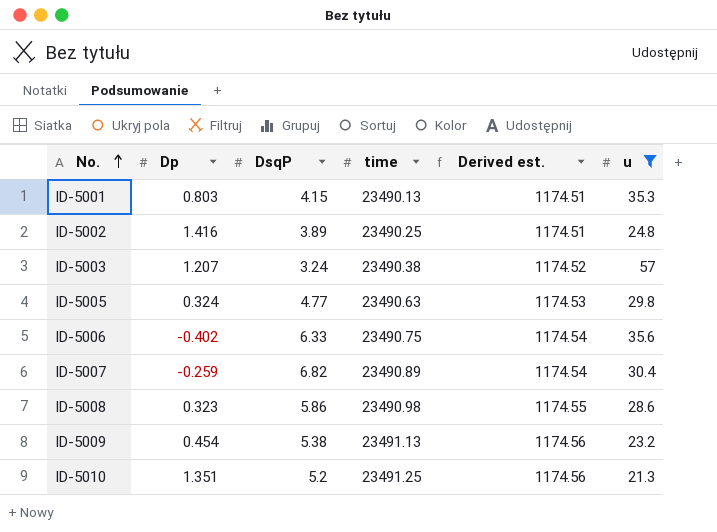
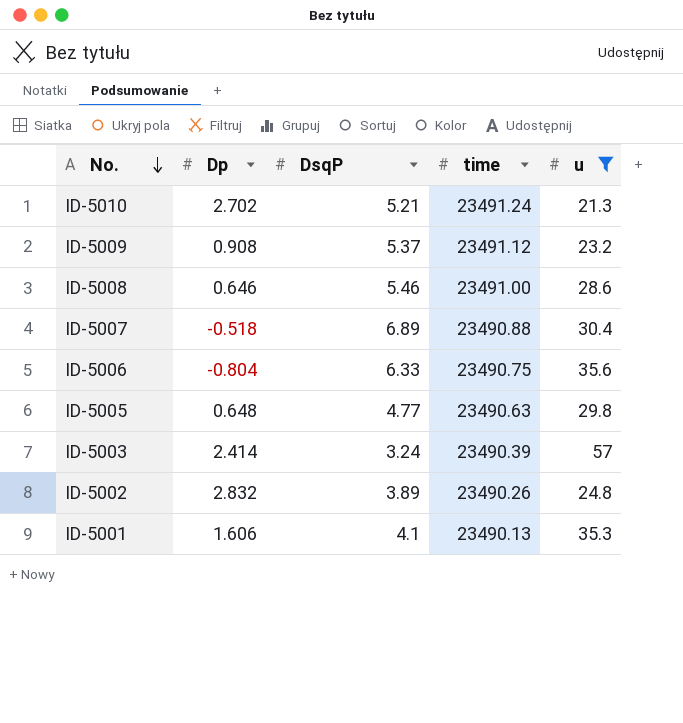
row order: No. ascending -> No. descending
column Derived est. | formula: [time] * 0.05 -> none
ID-5010 | Dp: 1.351 -> 2.702
ID-5010 | DsqP: 5.2 -> 5.21
ID-5010 | time: 23491.25 -> 23491.24
ID-5009 | Dp: 0.454 -> 0.908
ID-5009 | DsqP: 5.38 -> 5.37
ID-5009 | time: 23491.13 -> 23491.12
ID-5008 | Dp: 0.323 -> 0.646
ID-5008 | DsqP: 5.86 -> 5.46
ID-5008 | time: 23490.98 -> 23491.00
ID-5007 | Dp: -0.259 -> -0.518
ID-5007 | DsqP: 6.82 -> 6.89
ID-5007 | time: 23490.89 -> 23490.88
ID-5006 | Dp: -0.402 -> -0.804
ID-5005 | Dp: 0.324 -> 0.648
ID-5003 | Dp: 1.207 -> 2.414
ID-5003 | time: 23490.38 -> 23490.39
ID-5002 | Dp: 1.416 -> 2.832
ID-5002 | time: 23490.25 -> 23490.26
ID-5001 | Dp: 0.803 -> 1.606
ID-5001 | DsqP: 4.15 -> 4.1

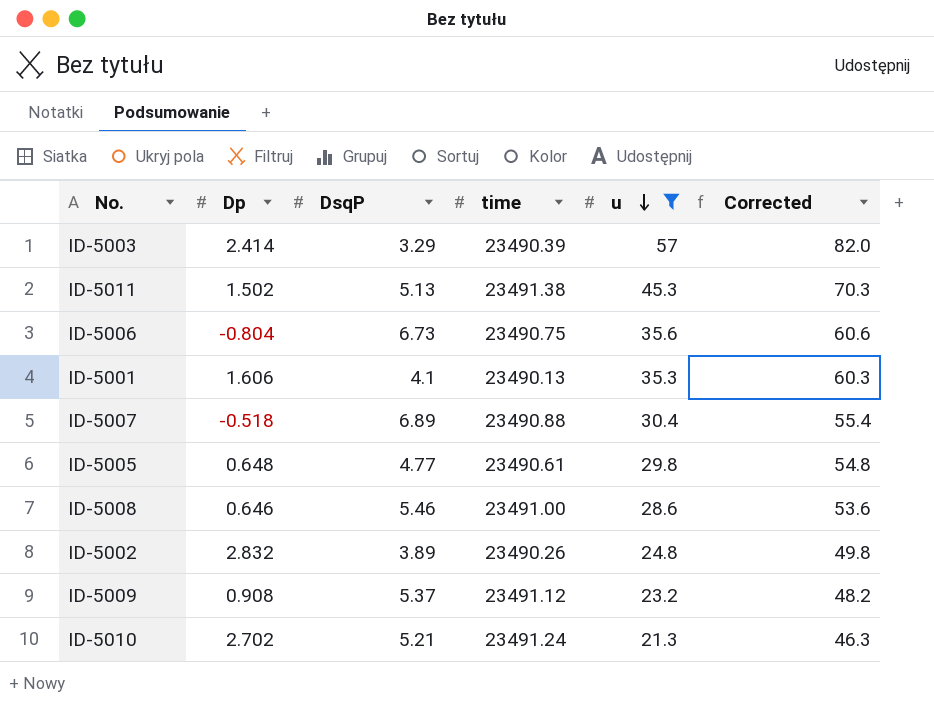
row order: No. descending -> u descending
column Corrected | formula: none -> [u] + 25
ID-5003 | DsqP: 3.24 -> 3.29
row ID-5011: none -> 1.502 | 5.13 | 23491.38 | 45.3 | 70.3
ID-5006 | DsqP: 6.33 -> 6.73
ID-5005 | time: 23490.63 -> 23490.61

